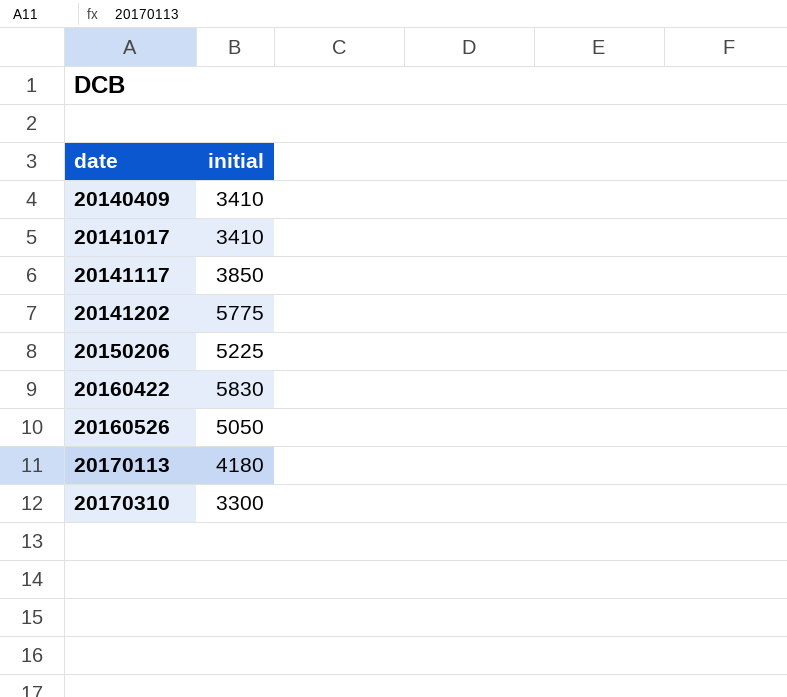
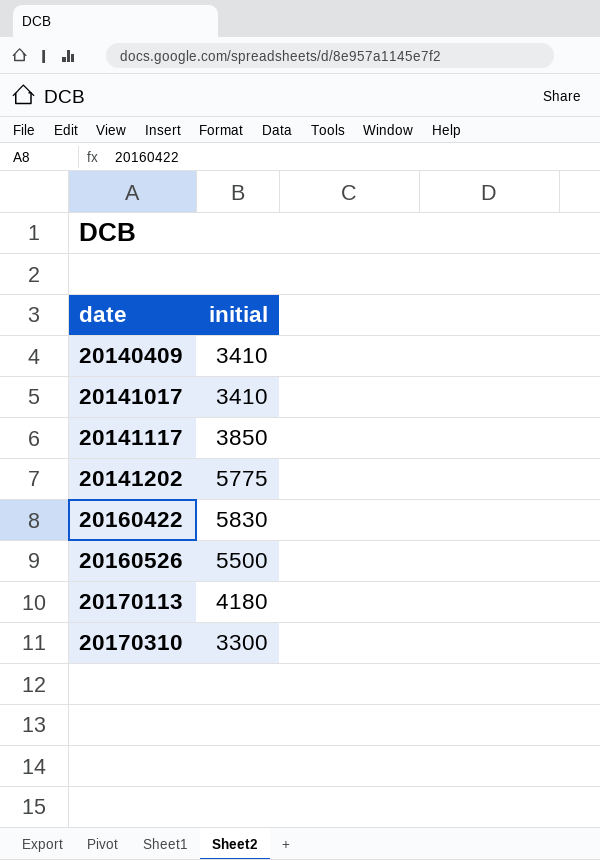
row 20150206: 5225 -> none
20160526 | initial: 5050 -> 5500

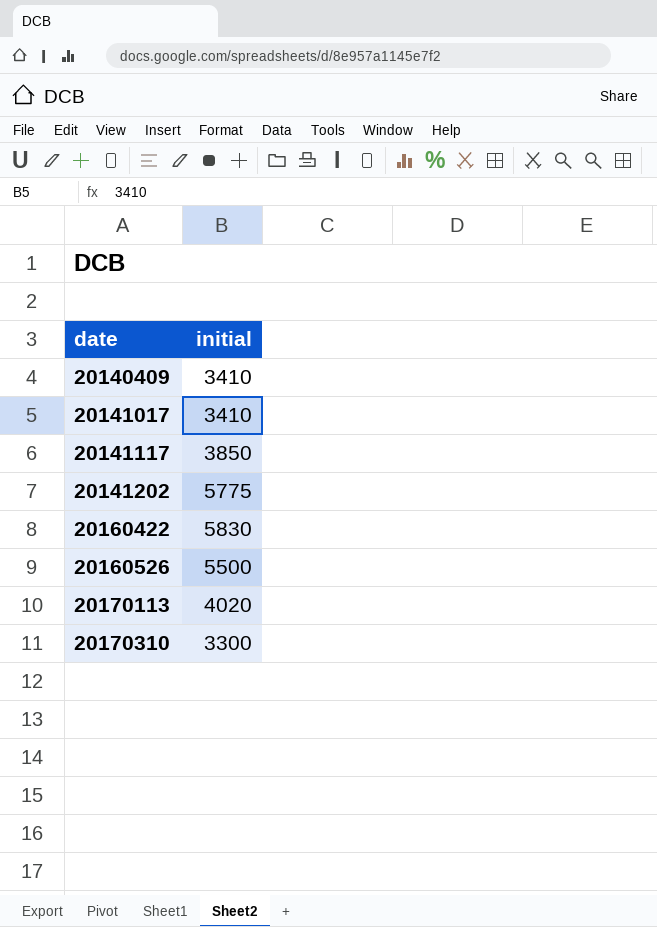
20170113 | initial: 4180 -> 4020

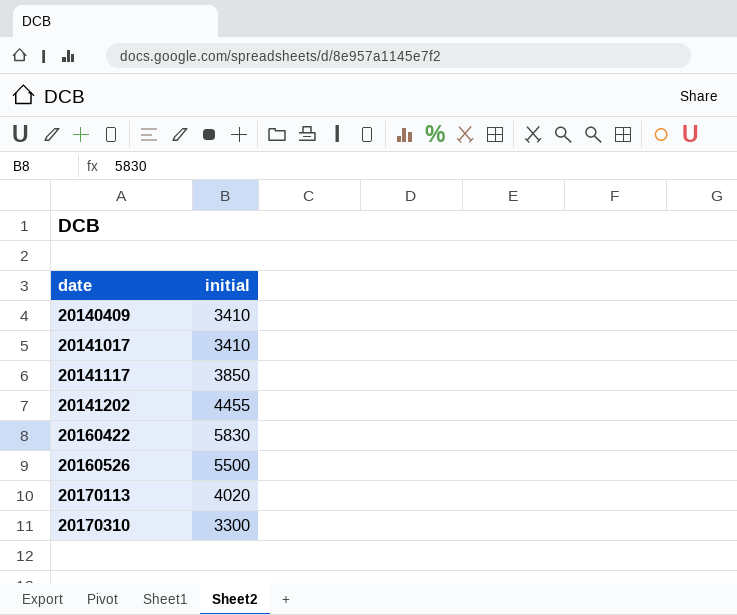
20141202 | initial: 5775 -> 4455

